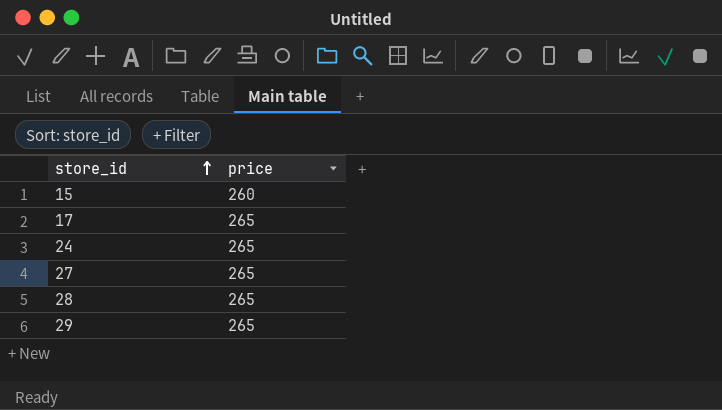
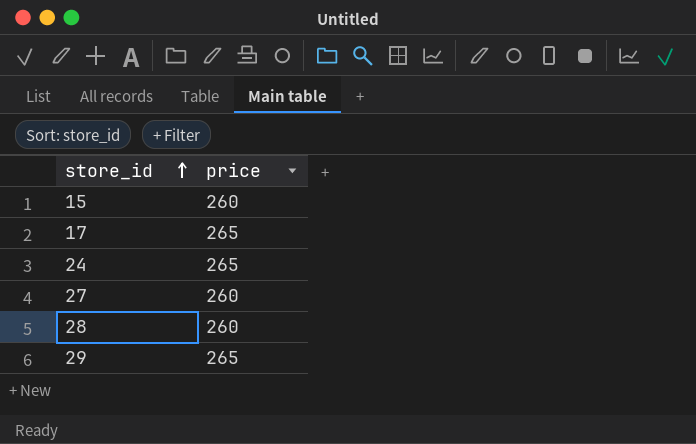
27 | price: 265 -> 260
28 | price: 265 -> 260

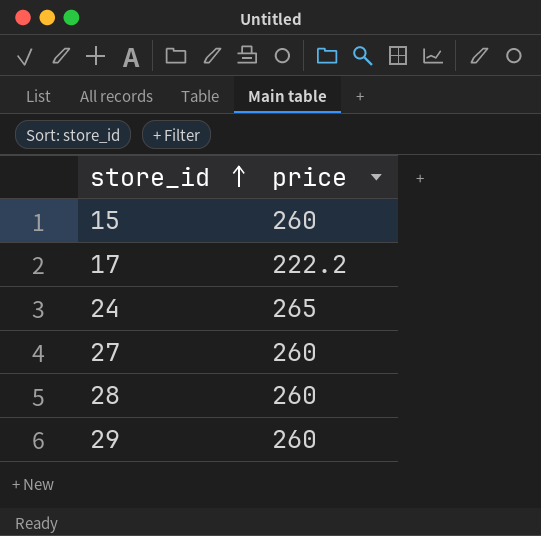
17 | price: 265 -> 222.2
29 | price: 265 -> 260

